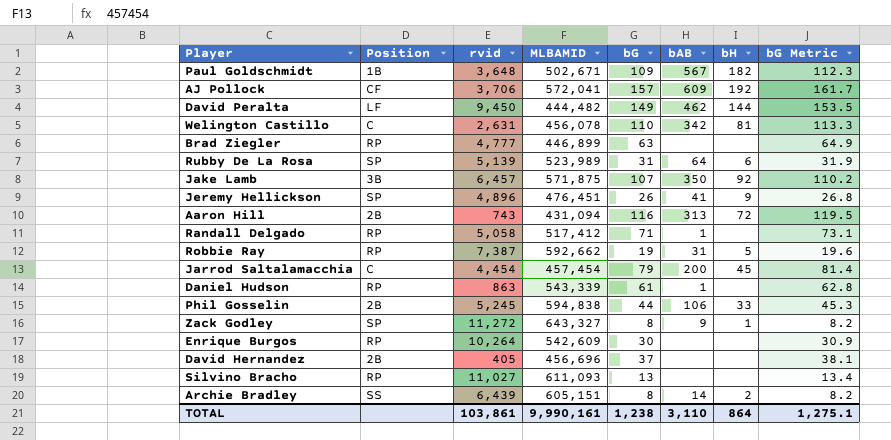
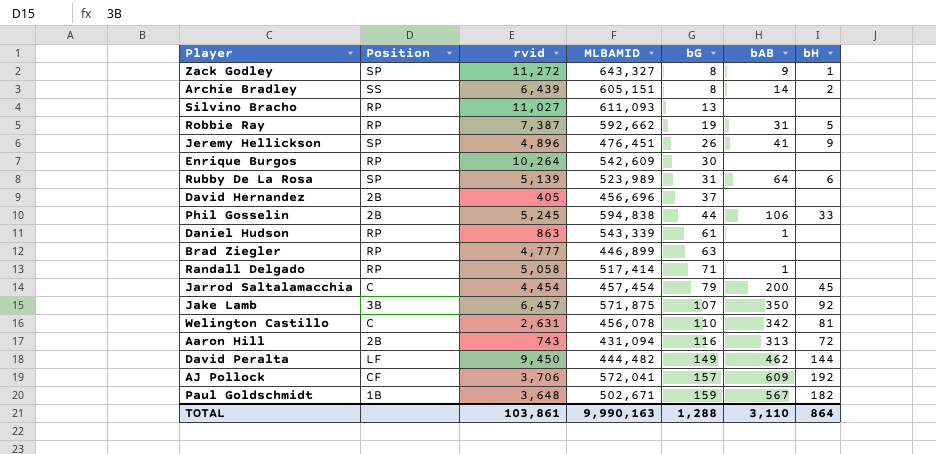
row order: none -> bG ascending
column bG Metric | formula: [bG] * 1.03 -> none
Randall Delgado | MLBAMID: 517,412 -> 517,414
Paul Goldschmidt | bG: 109 -> 159
TOTAL | MLBAMID: 9,990,161 -> 9,990,163
TOTAL | bG: 1,238 -> 1,288

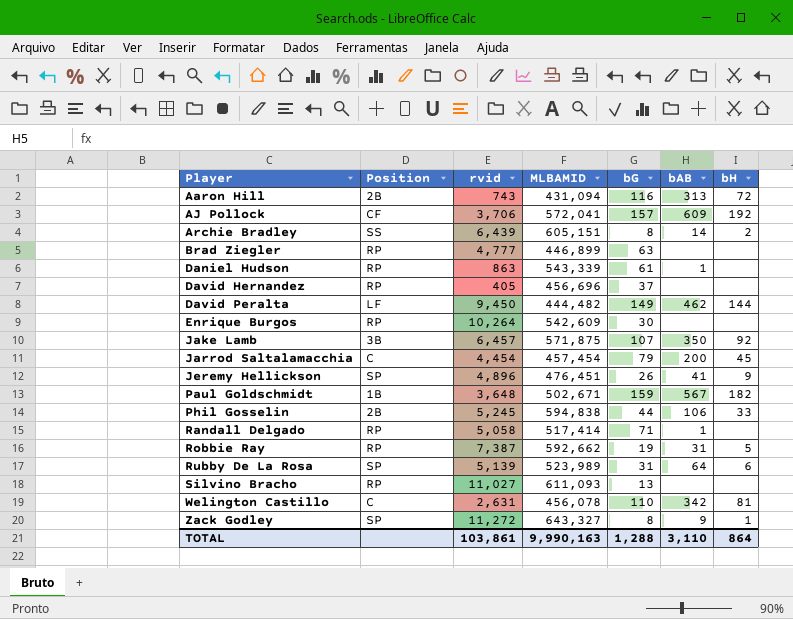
row order: bG ascending -> Player ascending
David Hernandez | Position: 2B -> RP

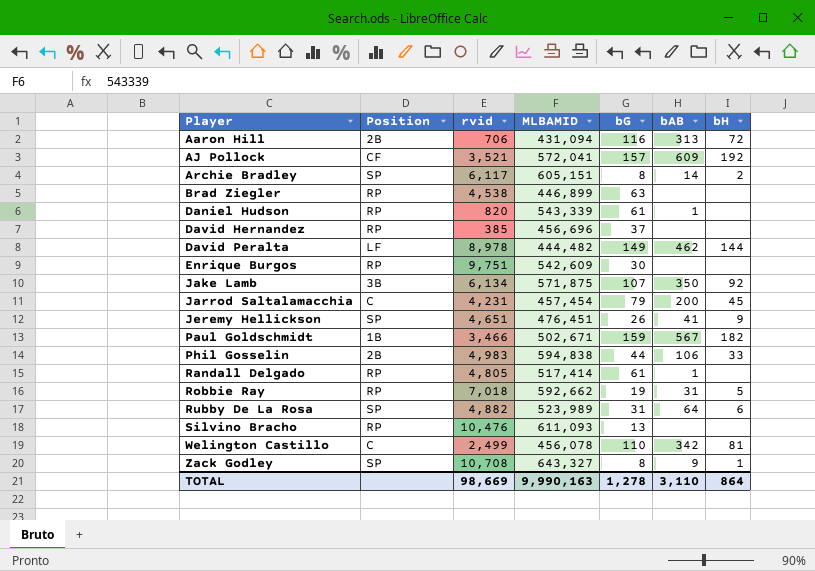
Aaron Hill | rvid: 743 -> 706
AJ Pollock | rvid: 3,706 -> 3,521
Archie Bradley | Position: SS -> SP
Archie Bradley | rvid: 6,439 -> 6,117
Brad Ziegler | rvid: 4,777 -> 4,538
Daniel Hudson | rvid: 863 -> 820
David Hernandez | rvid: 405 -> 385
David Peralta | rvid: 9,450 -> 8,978
Enrique Burgos | rvid: 10,264 -> 9,751
Jake Lamb | rvid: 6,457 -> 6,134
Jarrod Saltalamacchia | rvid: 4,454 -> 4,231
Jeremy Hellickson | rvid: 4,896 -> 4,651
Paul Goldschmidt | rvid: 3,648 -> 3,466
Phil Gosselin | rvid: 5,245 -> 4,983
Randall Delgado | rvid: 5,058 -> 4,805
Randall Delgado | bG: 71 -> 61
Robbie Ray | rvid: 7,387 -> 7,018
Rubby De La Rosa | rvid: 5,139 -> 4,882
Silvino Bracho | rvid: 11,027 -> 10,476
Welington Castillo | rvid: 2,631 -> 2,499
Zack Godley | rvid: 11,272 -> 10,708
TOTAL | rvid: 103,861 -> 98,669
TOTAL | bG: 1,288 -> 1,278

